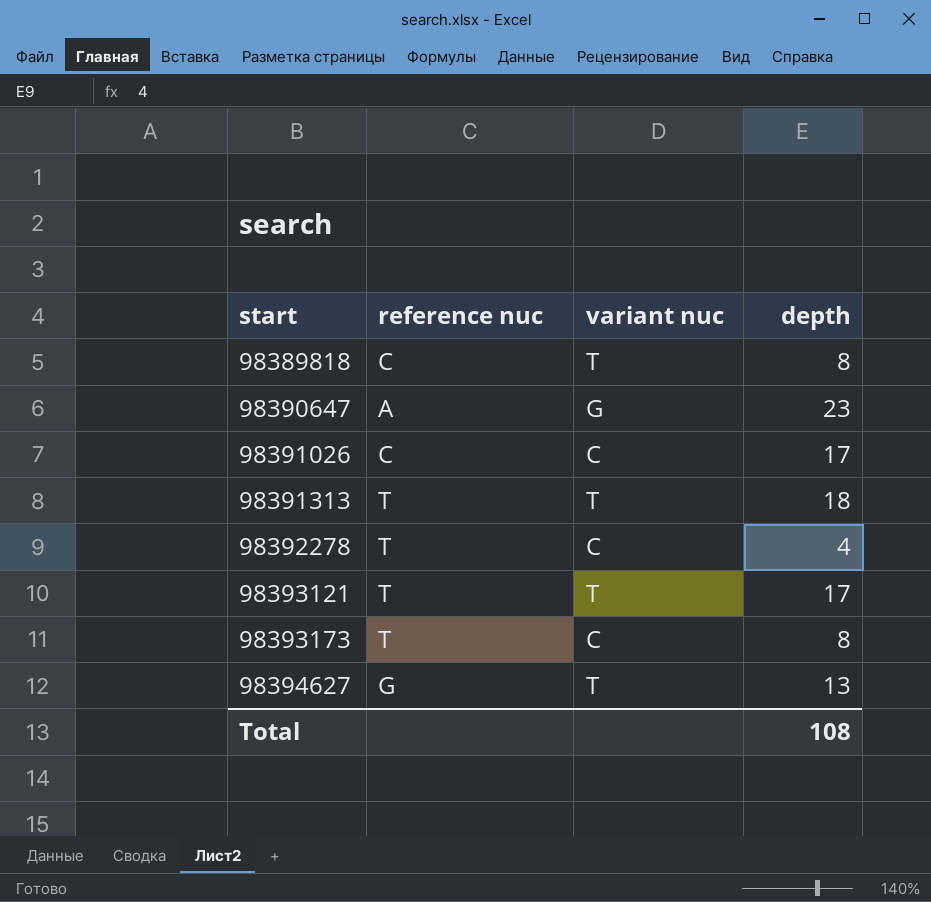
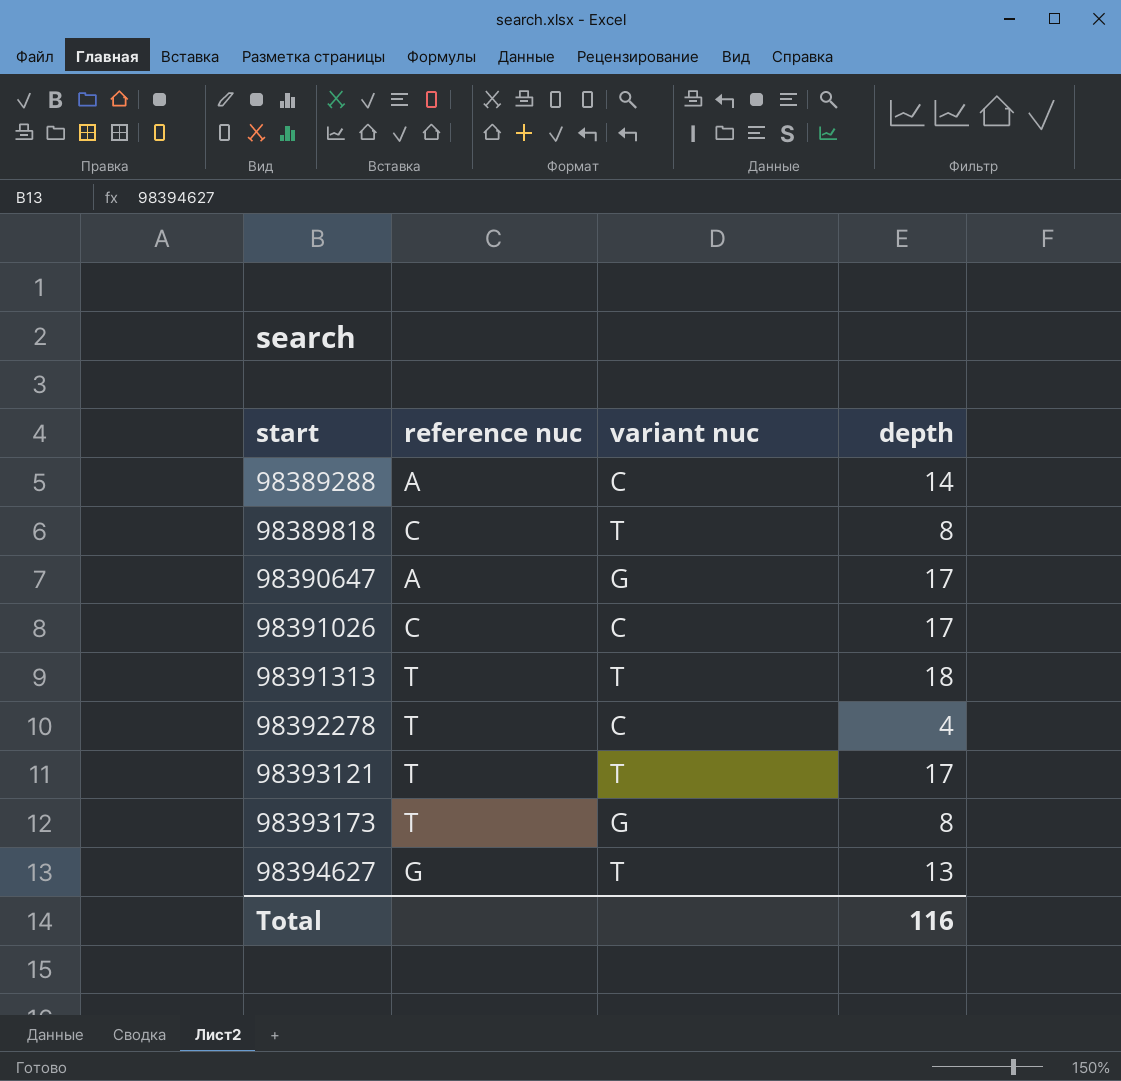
row 98389288: none -> A | C | 14
98390647 | depth: 23 -> 17
98393173 | variant nuc: C -> G
Total | depth: 108 -> 116

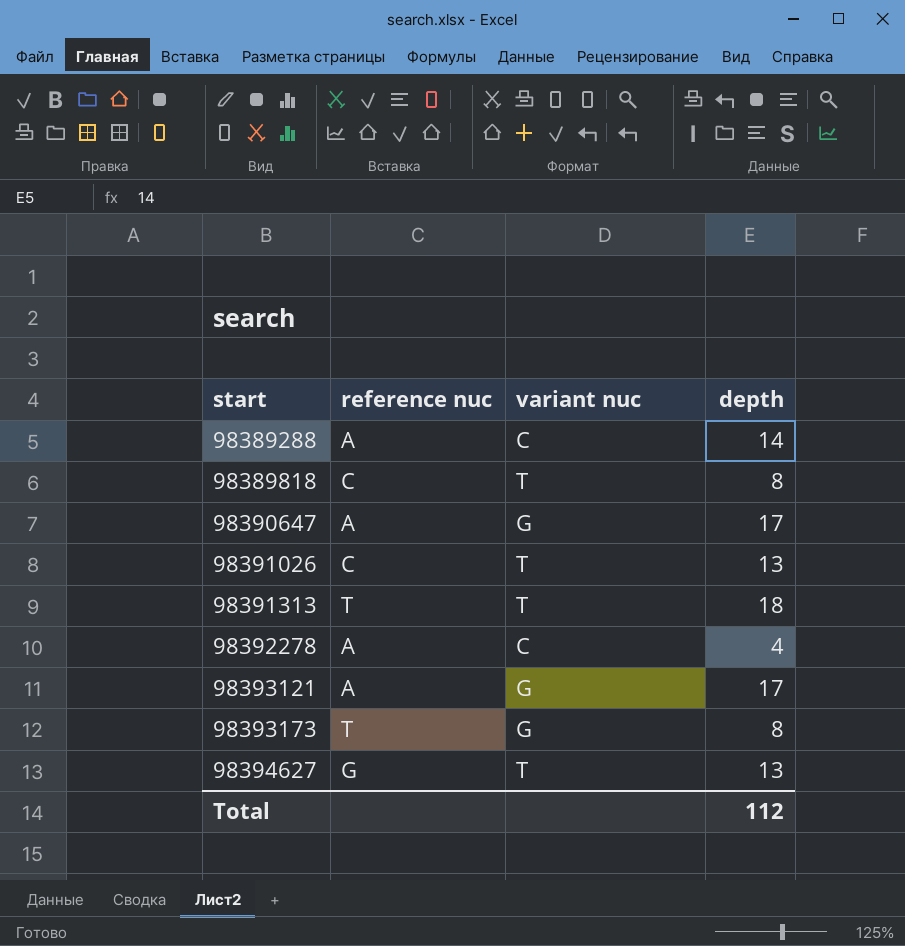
98391026 | variant nuc: C -> T
98391026 | depth: 17 -> 13
98392278 | reference nuc: T -> A
98393121 | reference nuc: T -> A
98393121 | variant nuc: T -> G
Total | depth: 116 -> 112

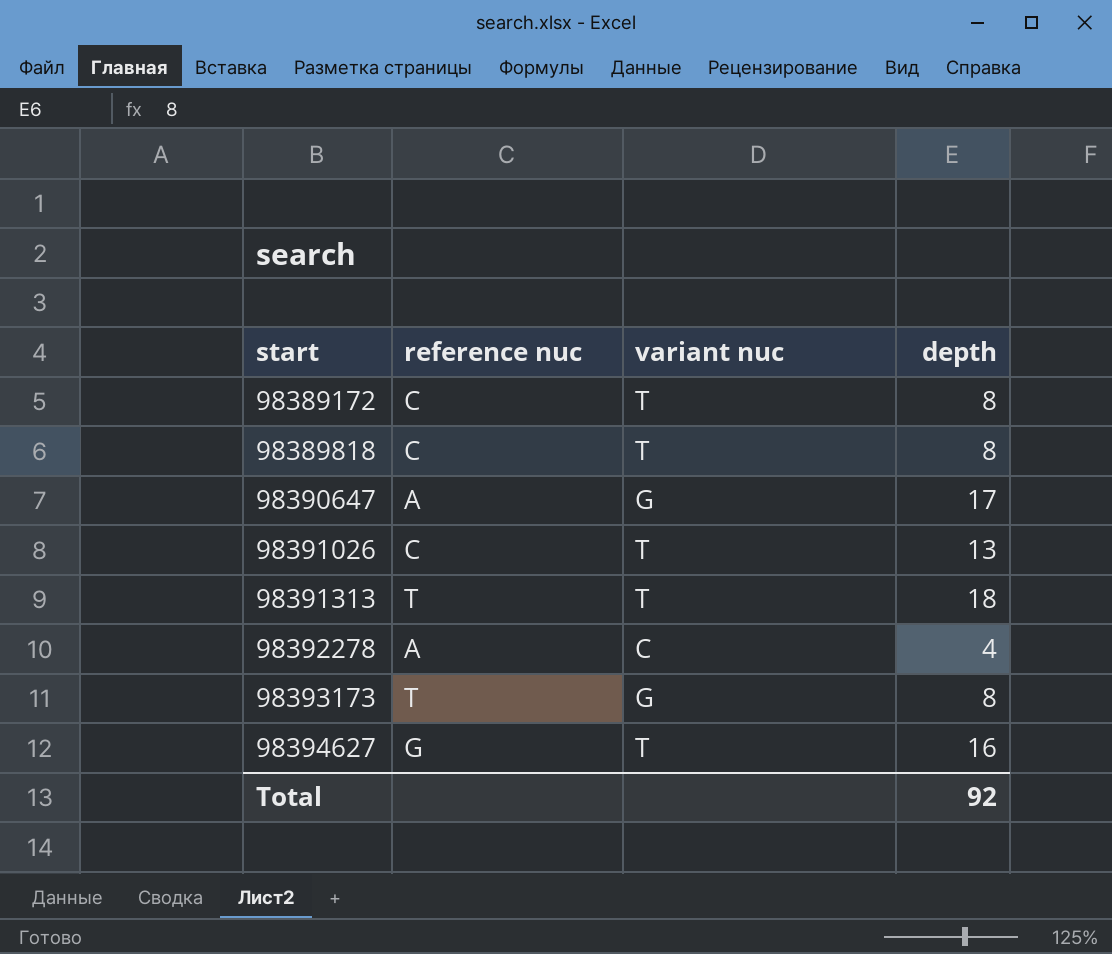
row 98389288: A | C | 14 -> none
row 98393121: A | G | 17 -> none
row 98389172: none -> C | T | 8
98394627 | depth: 13 -> 16
Total | depth: 112 -> 92

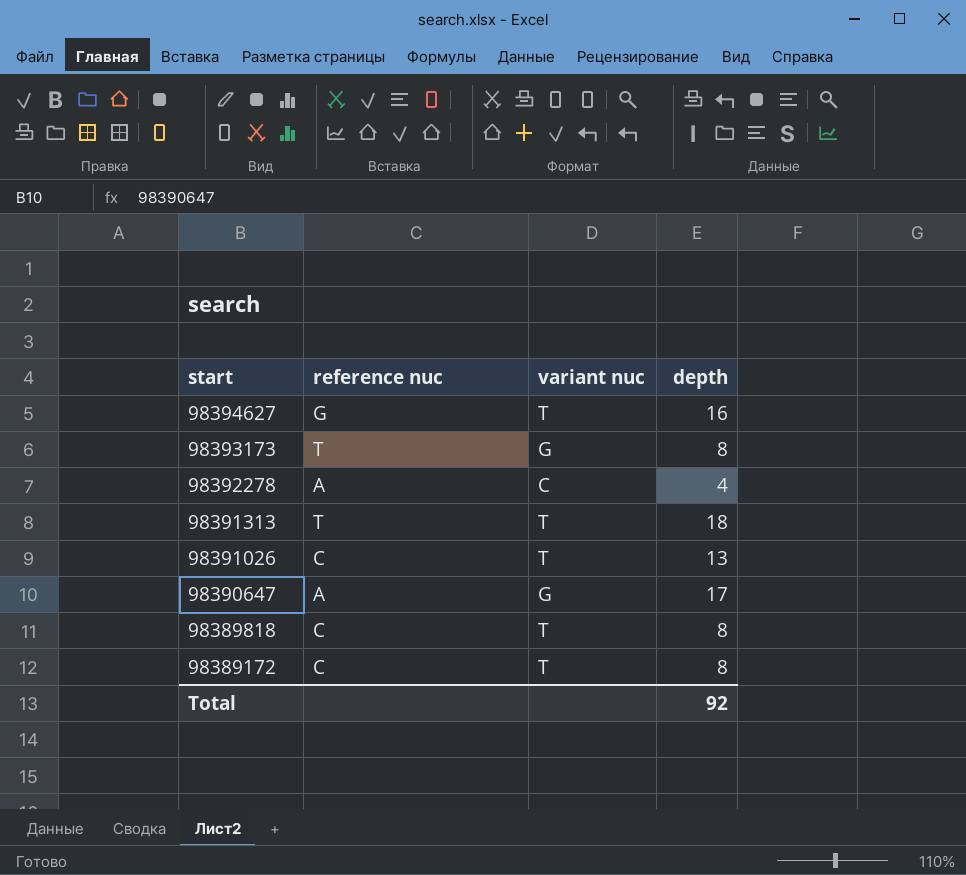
row order: start ascending -> start descending

